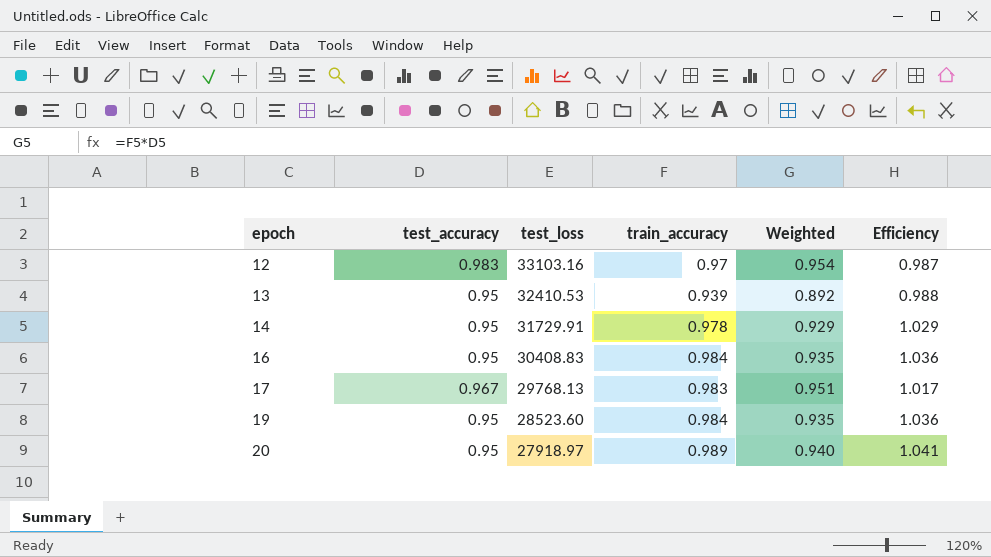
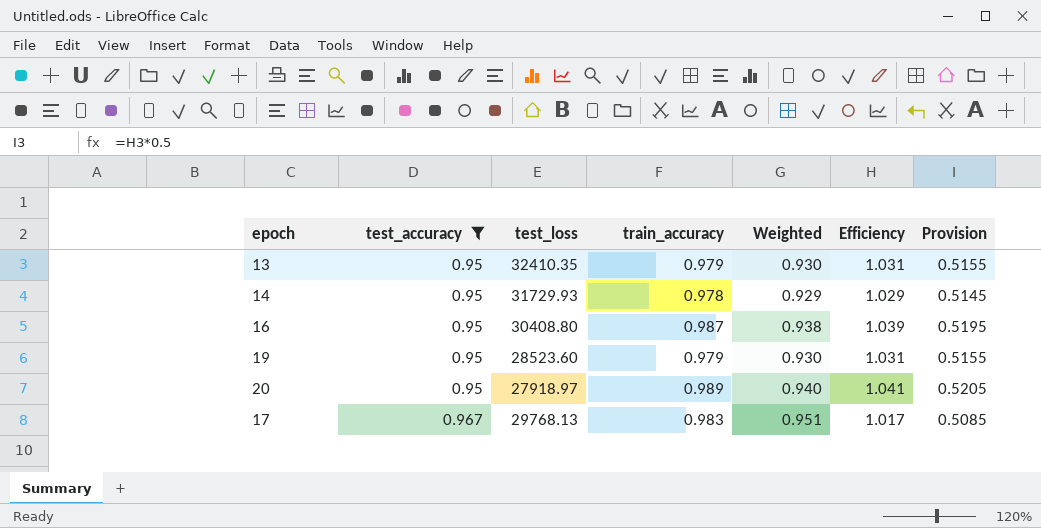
filter: none -> test_accuracy != 0.983
row order: epoch ascending -> test_accuracy ascending
column Provision | formula: none -> [Efficiency] * 0.5
13 | test_loss: 32410.53 -> 32410.35
13 | train_accuracy: 0.939 -> 0.979
13 | Weighted: 0.892 -> 0.930
13 | Efficiency: 0.988 -> 1.031
14 | test_loss: 31729.91 -> 31729.93
16 | test_loss: 30408.83 -> 30408.80
16 | train_accuracy: 0.984 -> 0.987
16 | Weighted: 0.935 -> 0.938
16 | Efficiency: 1.036 -> 1.039
19 | train_accuracy: 0.984 -> 0.979
19 | Weighted: 0.935 -> 0.930
19 | Efficiency: 1.036 -> 1.031

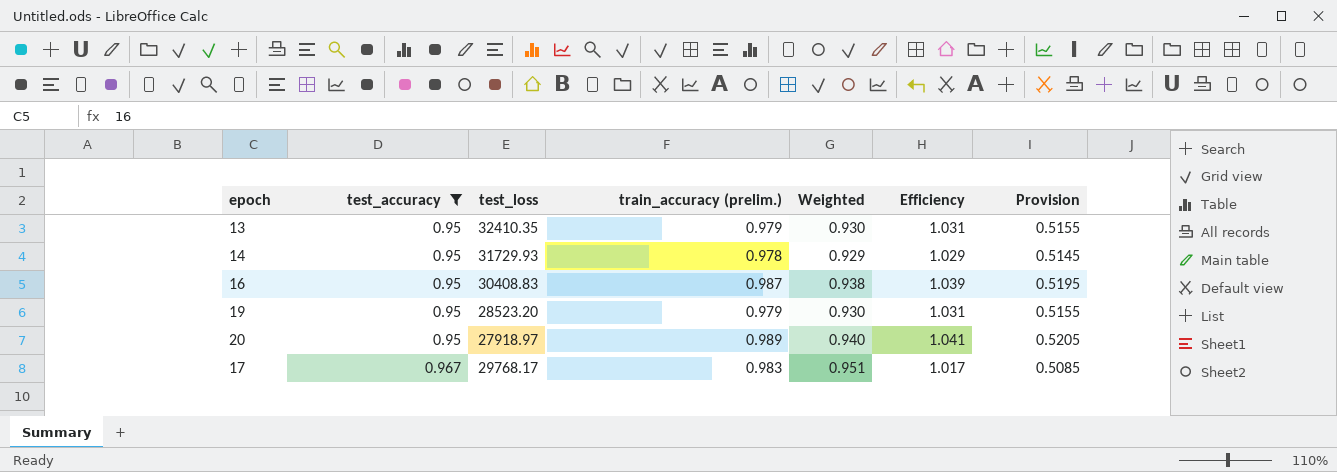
column name: train_accuracy -> train_accuracy (prelim.)
16 | test_loss: 30408.80 -> 30408.83
19 | test_loss: 28523.60 -> 28523.20
17 | test_loss: 29768.13 -> 29768.17

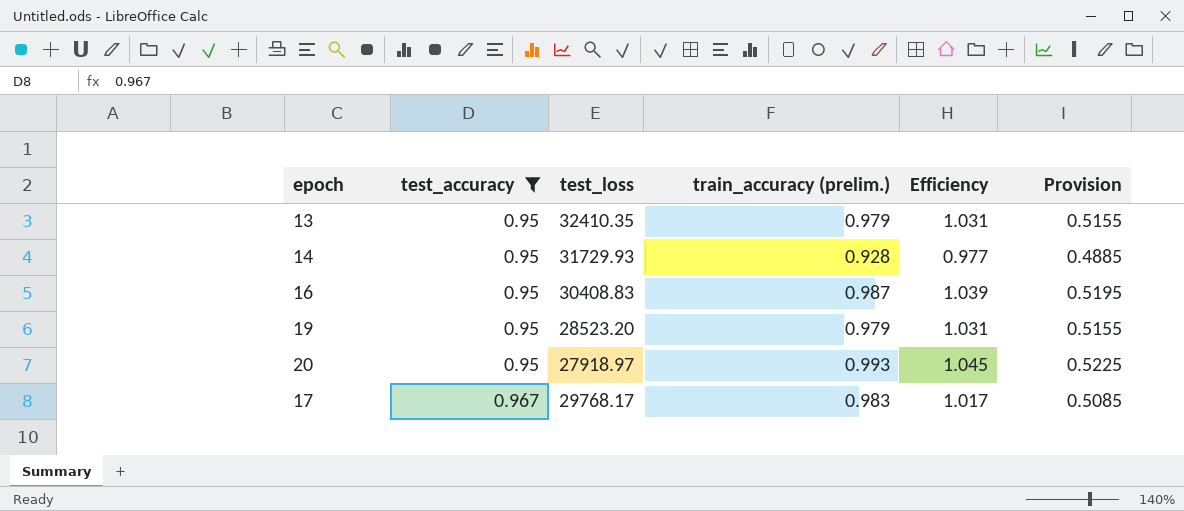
column Weighted | formula: [test_accuracy] * [train_accuracy (prelim.)] -> none
14 | train_accuracy (prelim.): 0.978 -> 0.928
14 | Efficiency: 1.029 -> 0.977
14 | Provision: 0.5145 -> 0.4885
20 | train_accuracy (prelim.): 0.989 -> 0.993
20 | Efficiency: 1.041 -> 1.045
20 | Provision: 0.5205 -> 0.5225

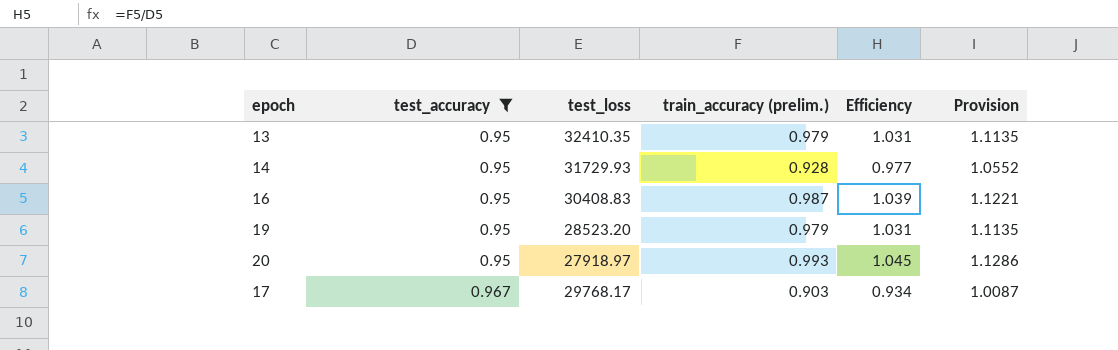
column Provision | formula: [Efficiency] * 0.5 -> [Efficiency] * 1.08
17 | train_accuracy (prelim.): 0.983 -> 0.903
17 | Efficiency: 1.017 -> 0.934

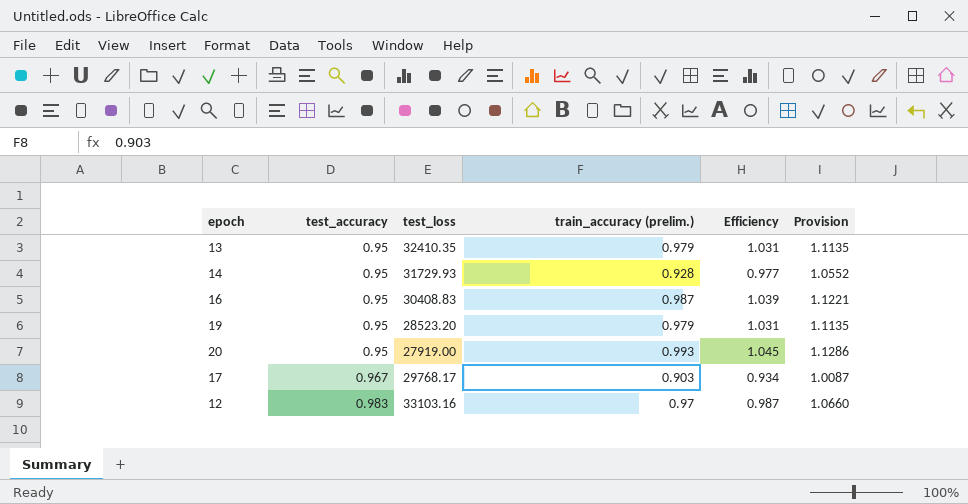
filter: test_accuracy != 0.983 -> none
20 | test_loss: 27918.97 -> 27919.00

